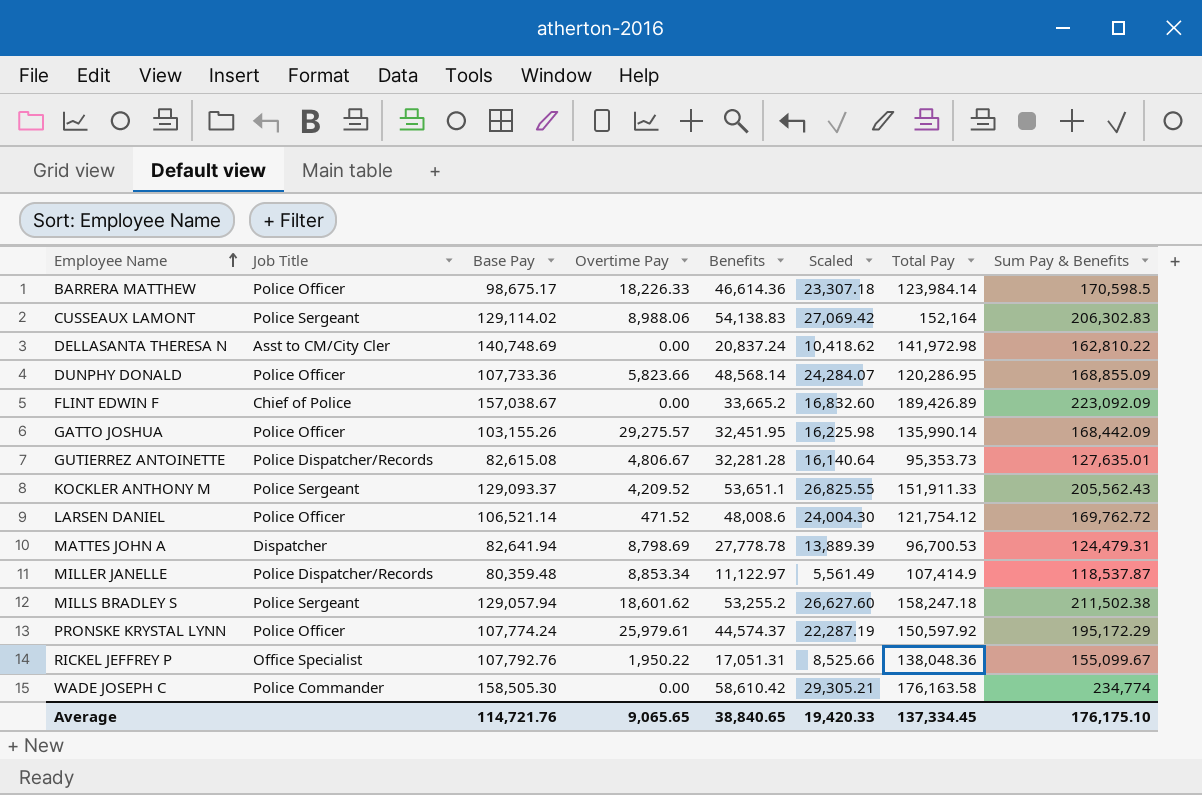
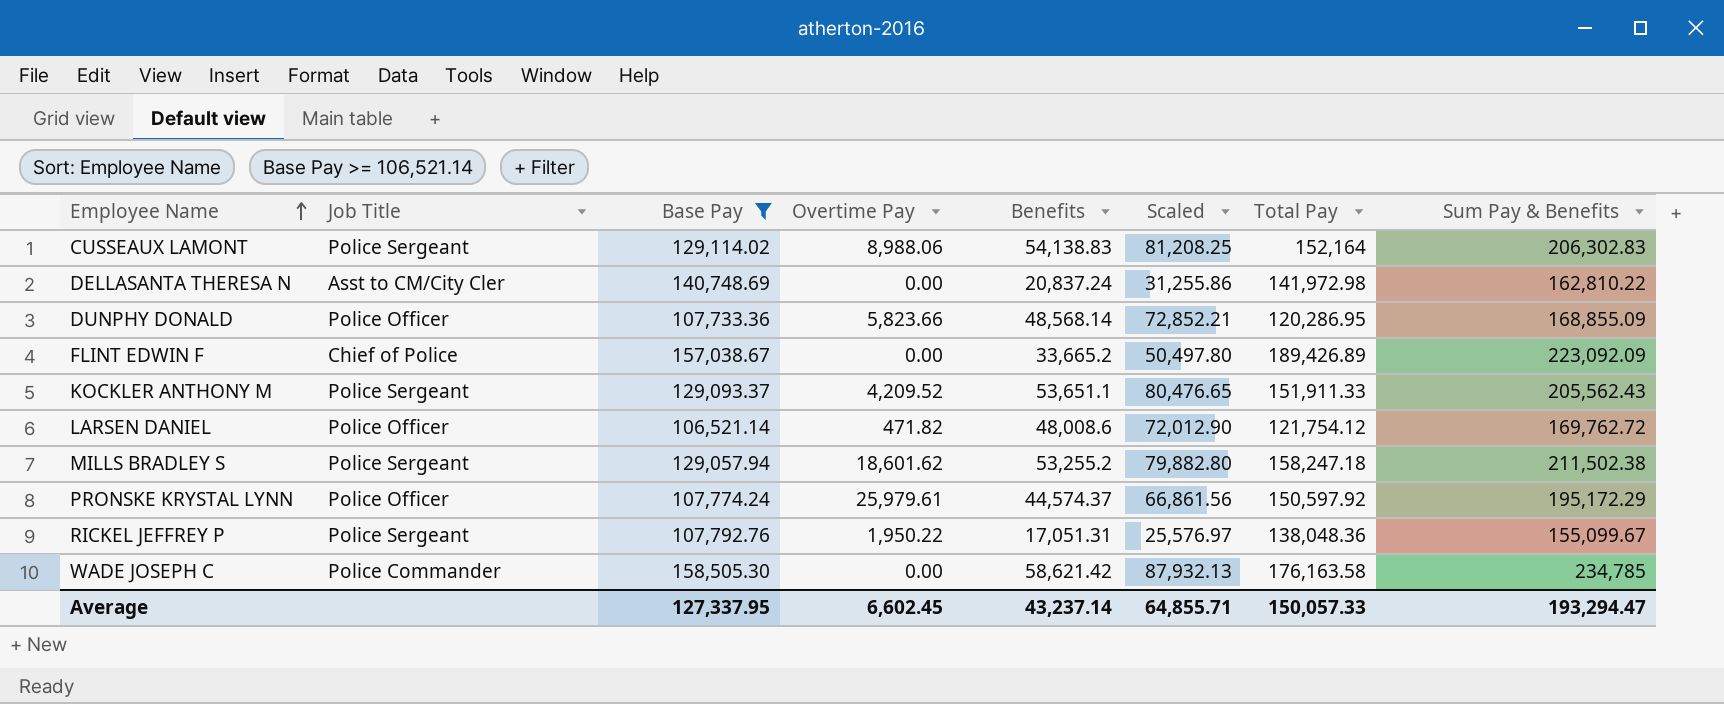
filter: none -> Base Pay >= 106,521.14
column Scaled | formula: [Benefits] * 0.5 -> [Benefits] * 1.5
LARSEN DANIEL | Overtime Pay: 471.52 -> 471.82
RICKEL JEFFREY P | Job Title: Office Specialist -> Police Sergeant
WADE JOSEPH C | Benefits: 58,610.42 -> 58,621.42
WADE JOSEPH C | Sum Pay & Benefits: 234,774 -> 234,785
Average | Base Pay: 114,721.76 -> 127,337.95
Average | Overtime Pay: 9,065.65 -> 6,602.45
Average | Benefits: 38,840.65 -> 43,237.14
Average | Scaled: 19,420.33 -> 64,855.71
Average | Total Pay: 137,334.45 -> 150,057.33
Average | Sum Pay & Benefits: 176,175.10 -> 193,294.47

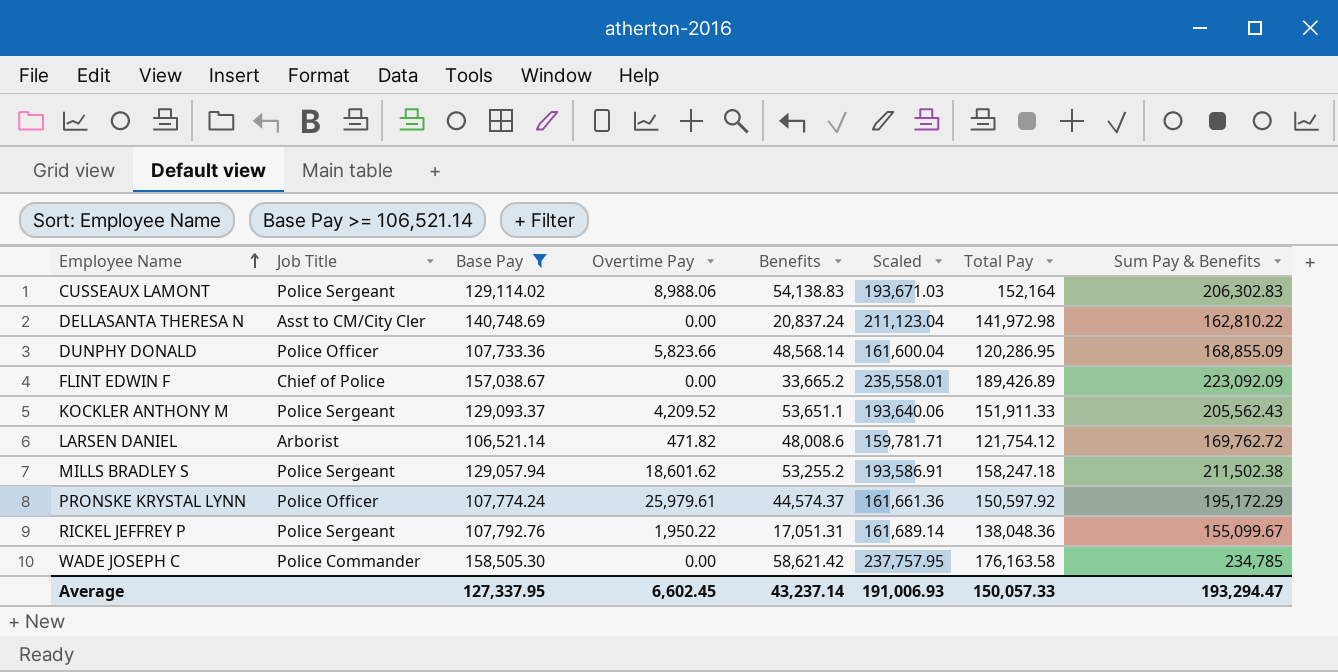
column Scaled | formula: [Benefits] * 1.5 -> [Base Pay] * 1.5
LARSEN DANIEL | Job Title: Police Officer -> Arborist
Average | Scaled: 64,855.71 -> 191,006.93

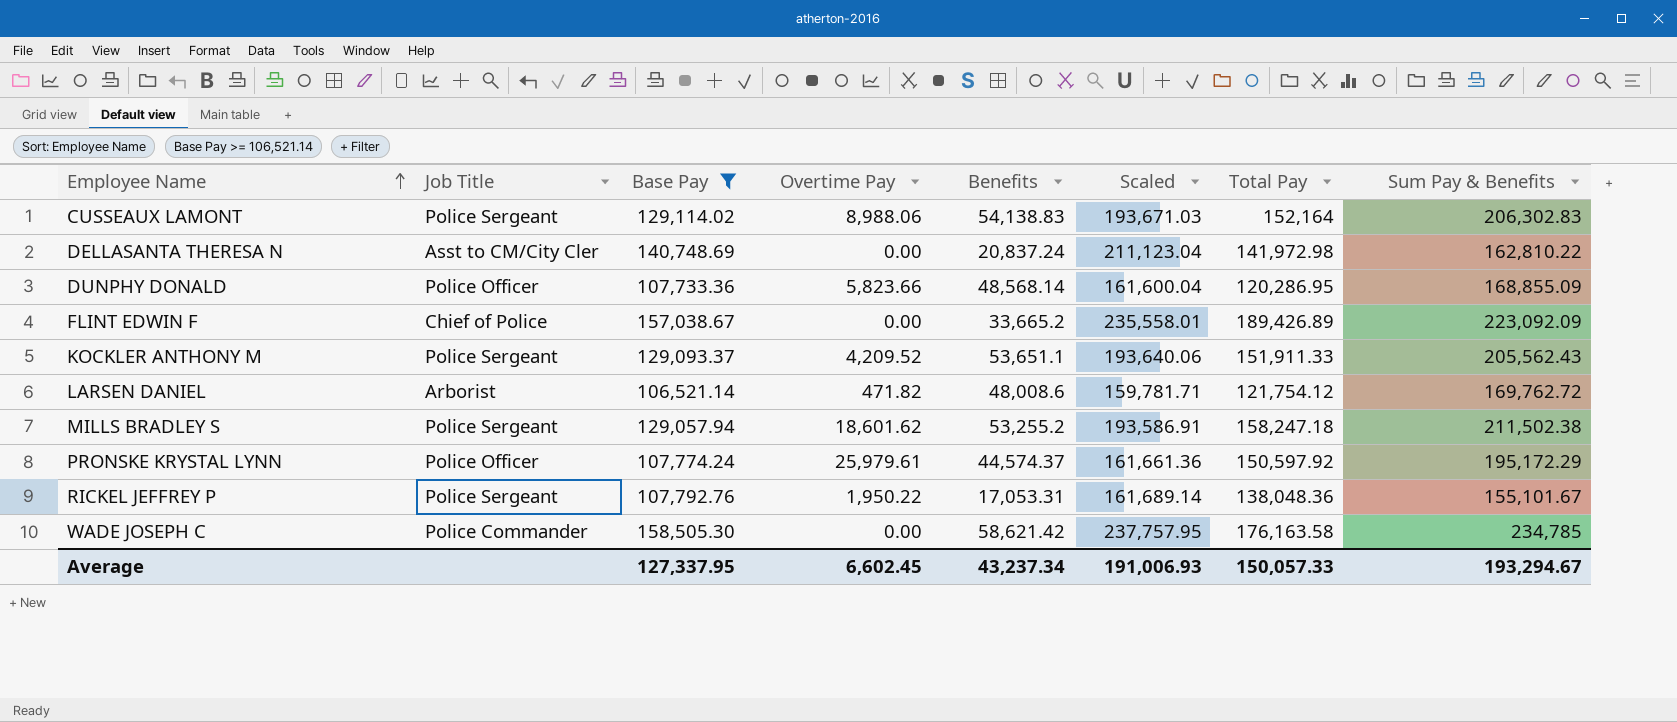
RICKEL JEFFREY P | Benefits: 17,051.31 -> 17,053.31
RICKEL JEFFREY P | Sum Pay & Benefits: 155,099.67 -> 155,101.67
Average | Benefits: 43,237.14 -> 43,237.34
Average | Sum Pay & Benefits: 193,294.47 -> 193,294.67

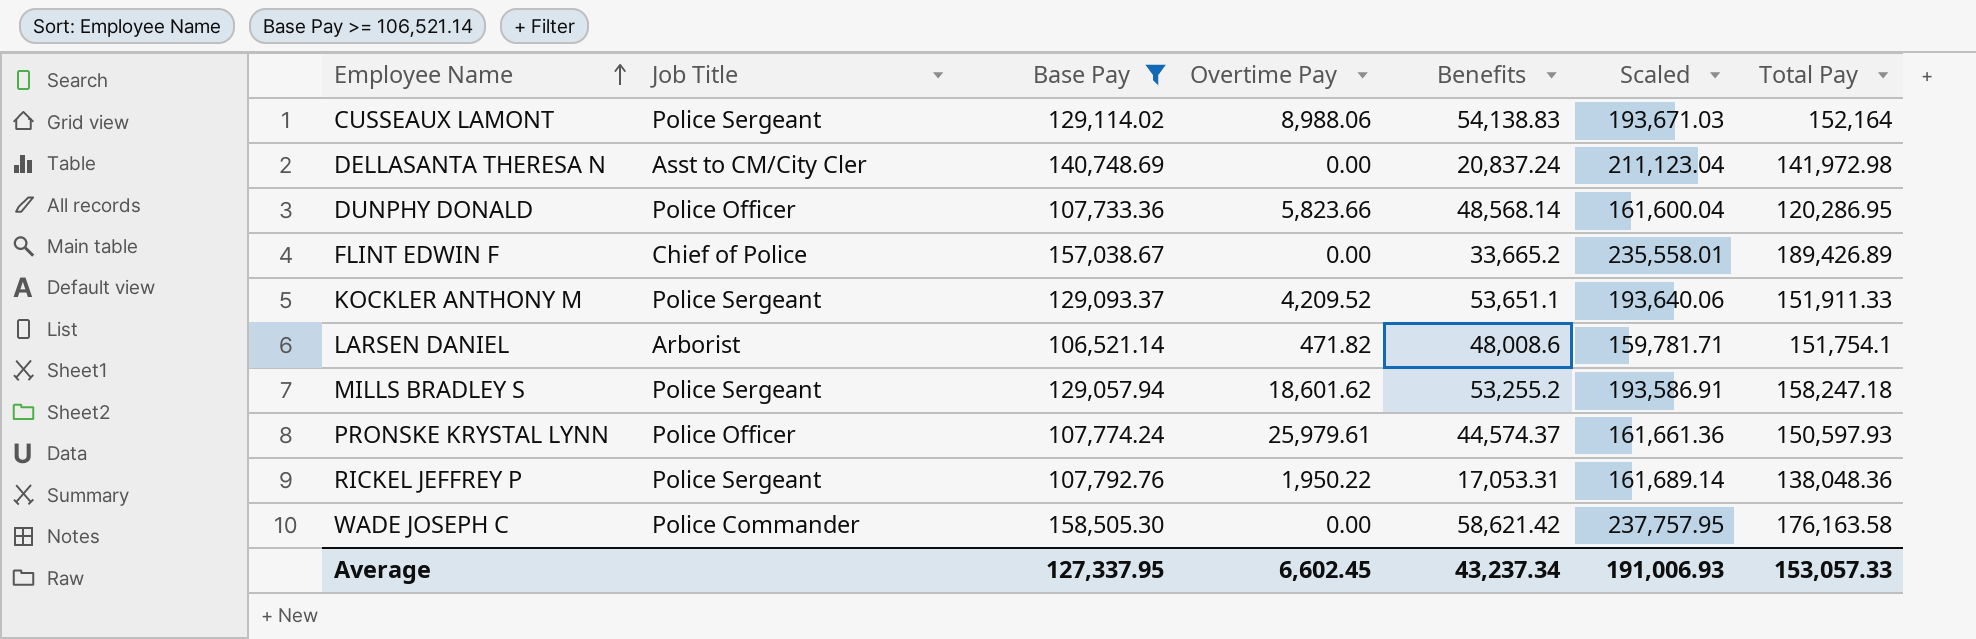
column Sum Pay & Benefits | formula: [Benefits] + [Total Pay] -> none
LARSEN DANIEL | Total Pay: 121,754.12 -> 151,754.1
PRONSKE KRYSTAL LYNN | Total Pay: 150,597.92 -> 150,597.93
Average | Total Pay: 150,057.33 -> 153,057.33

